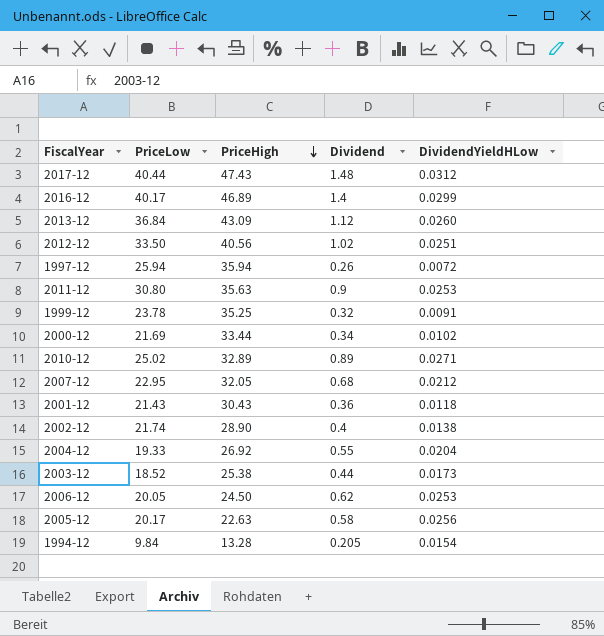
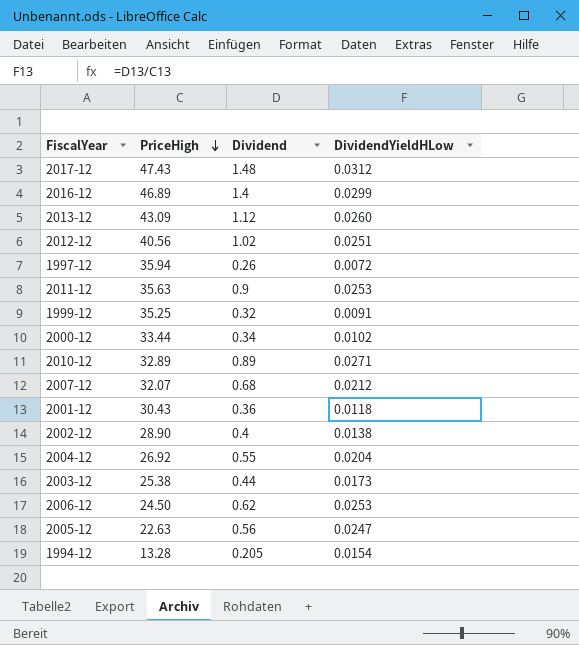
column PriceLow | position: 2 -> none
2007-12 | PriceHigh: 32.05 -> 32.07
2005-12 | Dividend: 0.58 -> 0.56
2005-12 | DividendYieldHLow: 0.0256 -> 0.0247

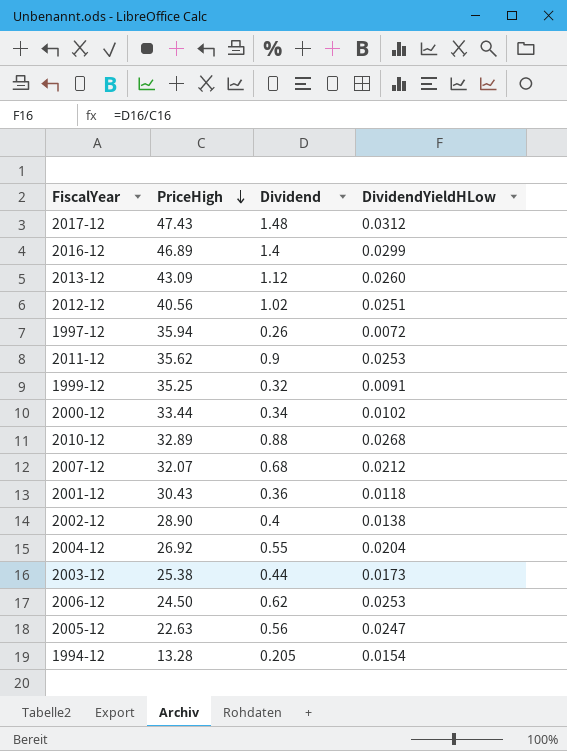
2011-12 | PriceHigh: 35.63 -> 35.62
2010-12 | Dividend: 0.89 -> 0.88
2010-12 | DividendYieldHLow: 0.0271 -> 0.0268

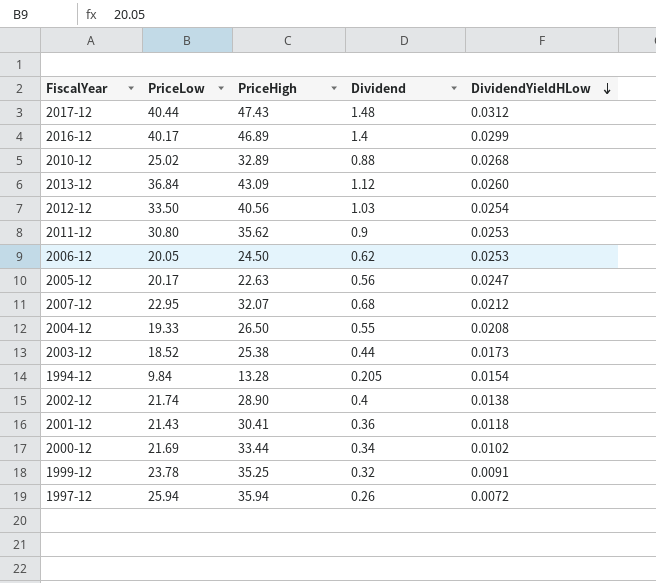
row order: PriceHigh descending -> DividendYieldHLow descending
column PriceLow | position: none -> 2
2012-12 | Dividend: 1.02 -> 1.03
2012-12 | DividendYieldHLow: 0.0251 -> 0.0254
2004-12 | PriceHigh: 26.92 -> 26.50
2004-12 | DividendYieldHLow: 0.0204 -> 0.0208
2001-12 | PriceHigh: 30.43 -> 30.41

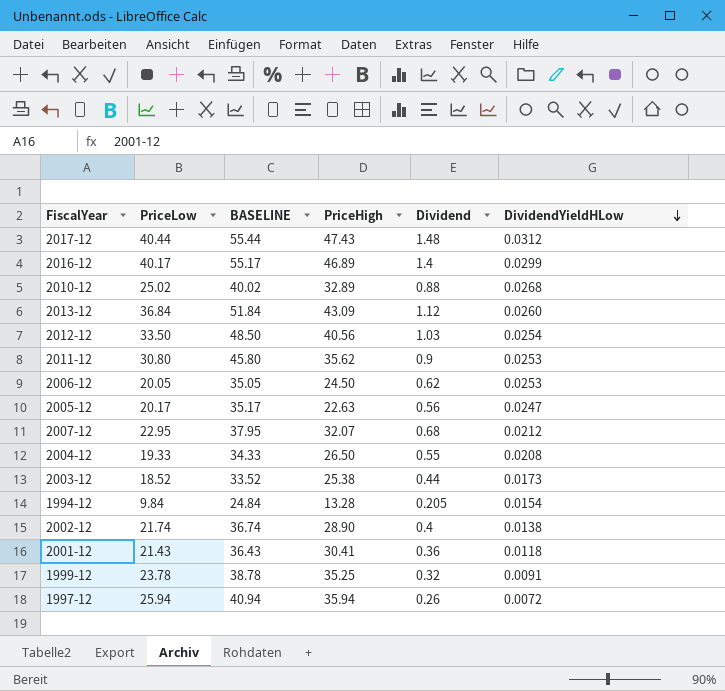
column BASELINE | formula: none -> [PriceLow] + 15
row 2000-12: 21.69 | 33.44 | 0.34 | 0.0102 -> none

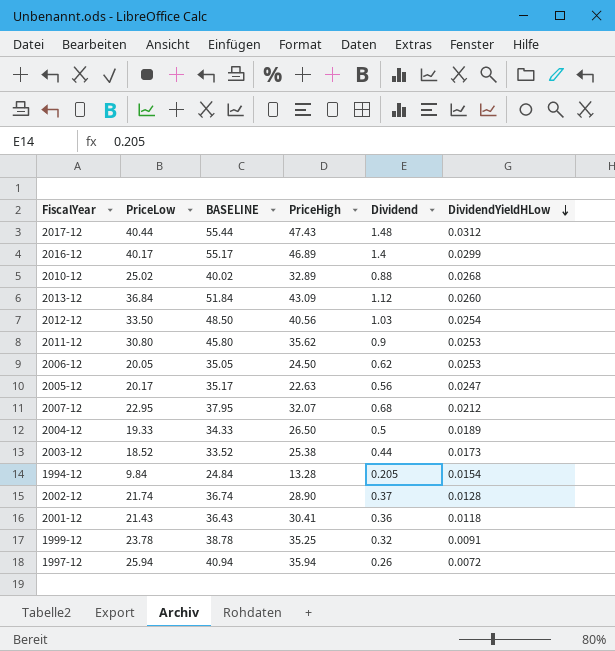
2004-12 | Dividend: 0.55 -> 0.5
2004-12 | DividendYieldHLow: 0.0208 -> 0.0189
2002-12 | Dividend: 0.4 -> 0.37
2002-12 | DividendYieldHLow: 0.0138 -> 0.0128

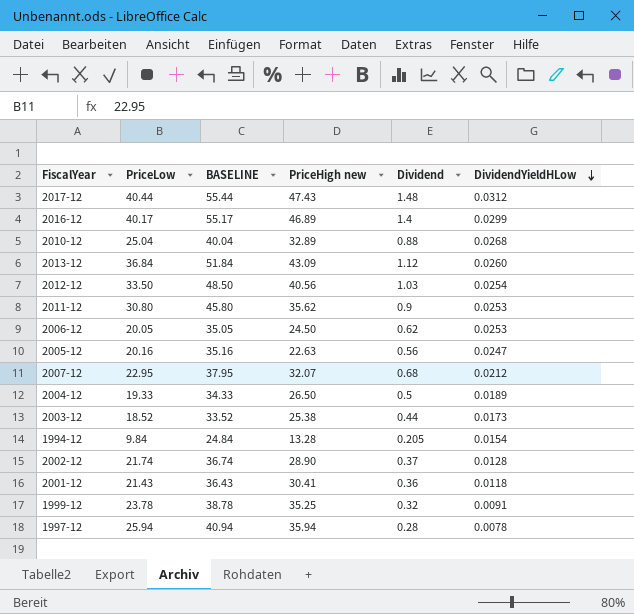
column name: PriceHigh -> PriceHigh new
2010-12 | PriceLow: 25.02 -> 25.04
2010-12 | BASELINE: 40.02 -> 40.04
2005-12 | PriceLow: 20.17 -> 20.16
2005-12 | BASELINE: 35.17 -> 35.16
1997-12 | Dividend: 0.26 -> 0.28
1997-12 | DividendYieldHLow: 0.0072 -> 0.0078

